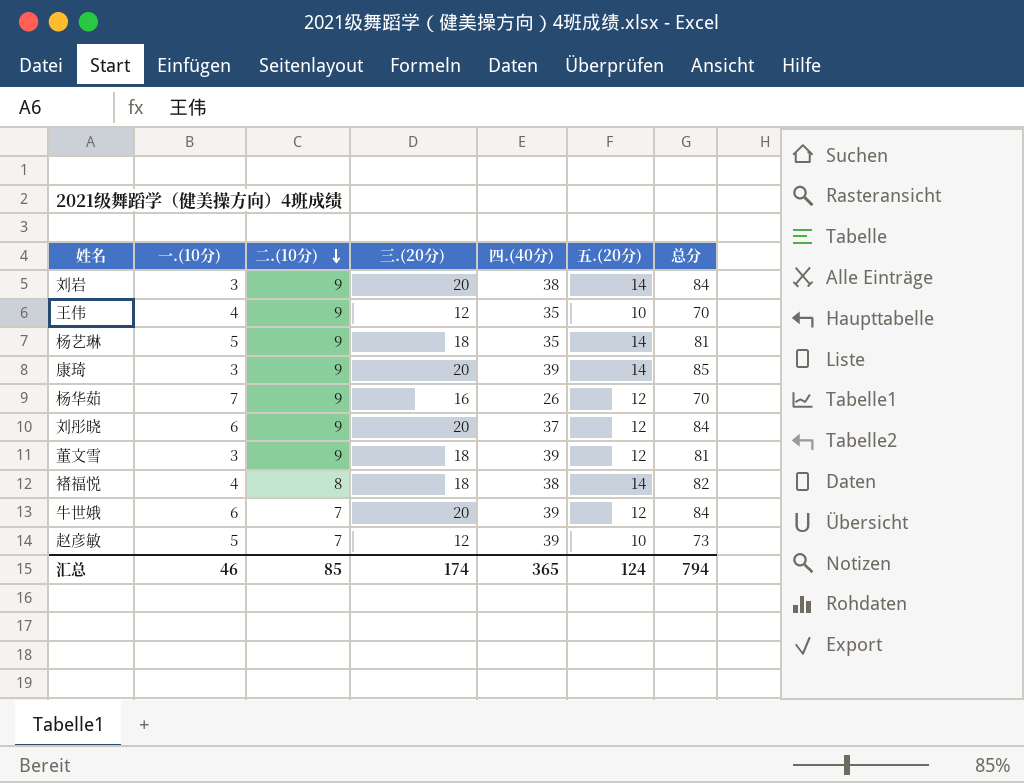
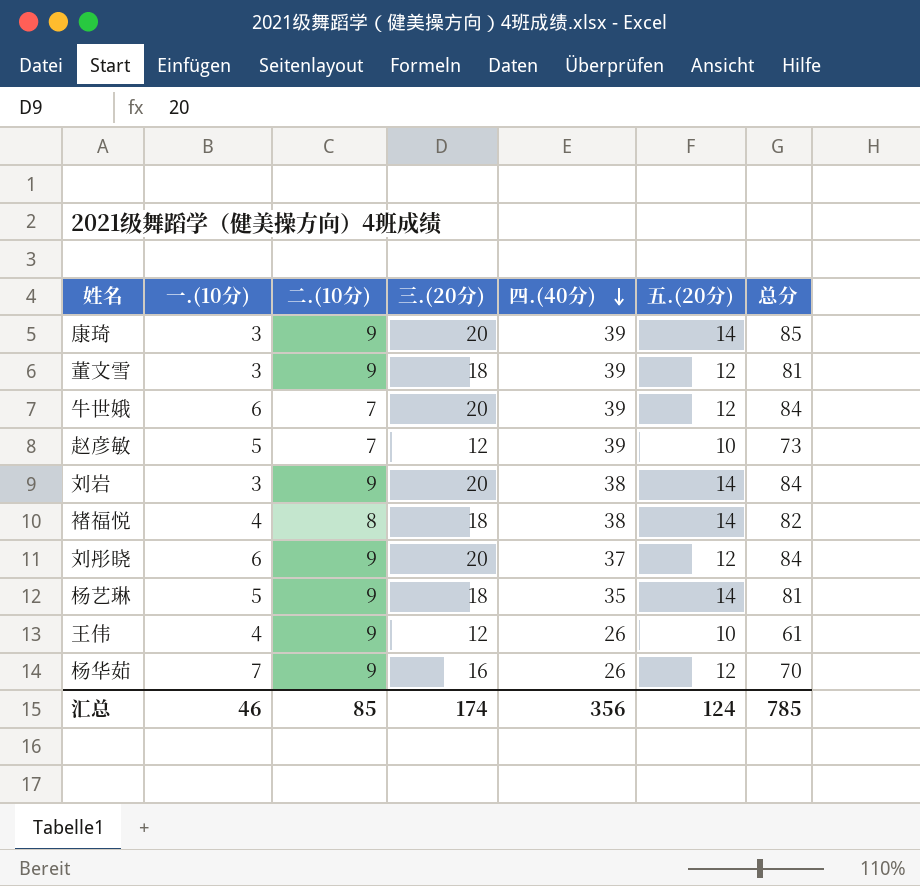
row order: 二.(10分) descending -> 四.(40分) descending
王伟 | 四.(40分): 35 -> 26
王伟 | 总分: 70 -> 61
汇总 | 四.(40分): 365 -> 356
汇总 | 总分: 794 -> 785

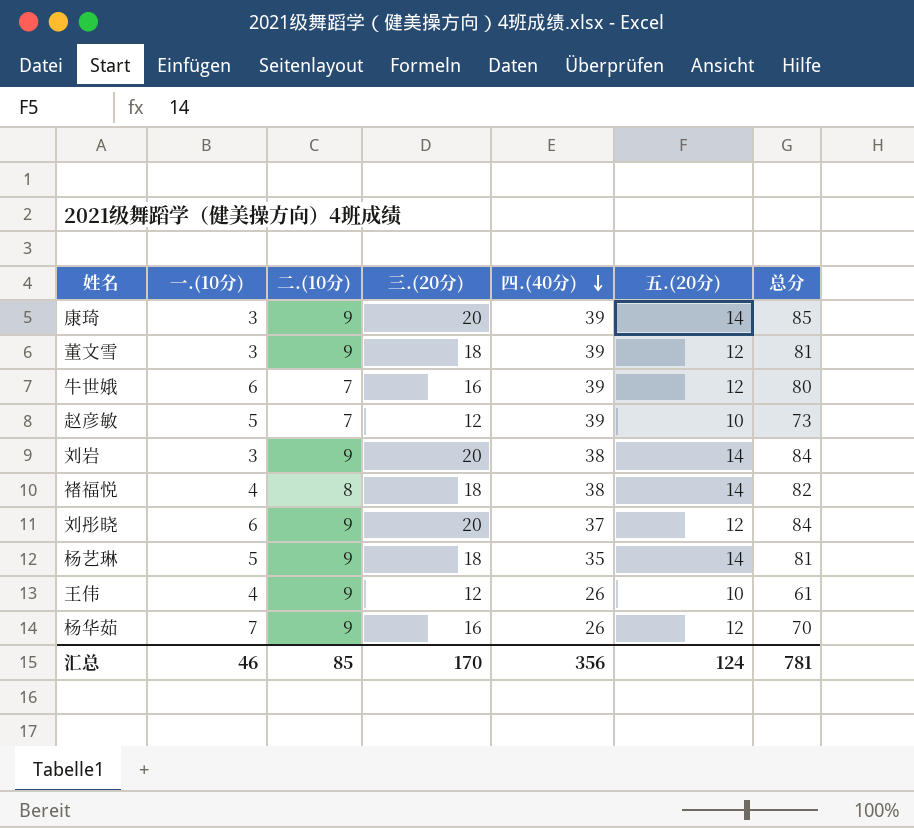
牛世娥 | 三.(20分): 20 -> 16
牛世娥 | 总分: 84 -> 80
汇总 | 三.(20分): 174 -> 170
汇总 | 总分: 785 -> 781

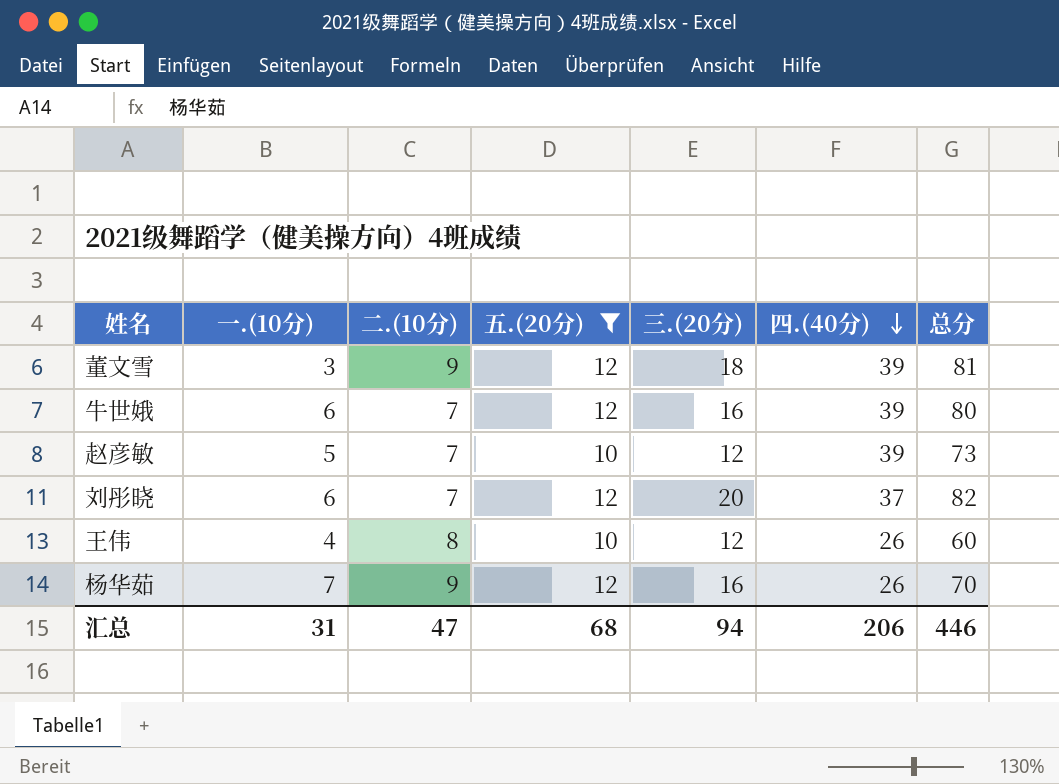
filter: none -> 五.(20分) != 14
column 五.(20分) | position: 6 -> 4
刘彤晓 | 二.(10分): 9 -> 7
刘彤晓 | 总分: 84 -> 82
王伟 | 二.(10分): 9 -> 8
王伟 | 总分: 61 -> 60
汇总 | 一.(10分): 46 -> 31
汇总 | 二.(10分): 85 -> 47
汇总 | 五.(20分): 124 -> 68
汇总 | 三.(20分): 170 -> 94
汇总 | 四.(40分): 356 -> 206
汇总 | 总分: 781 -> 446

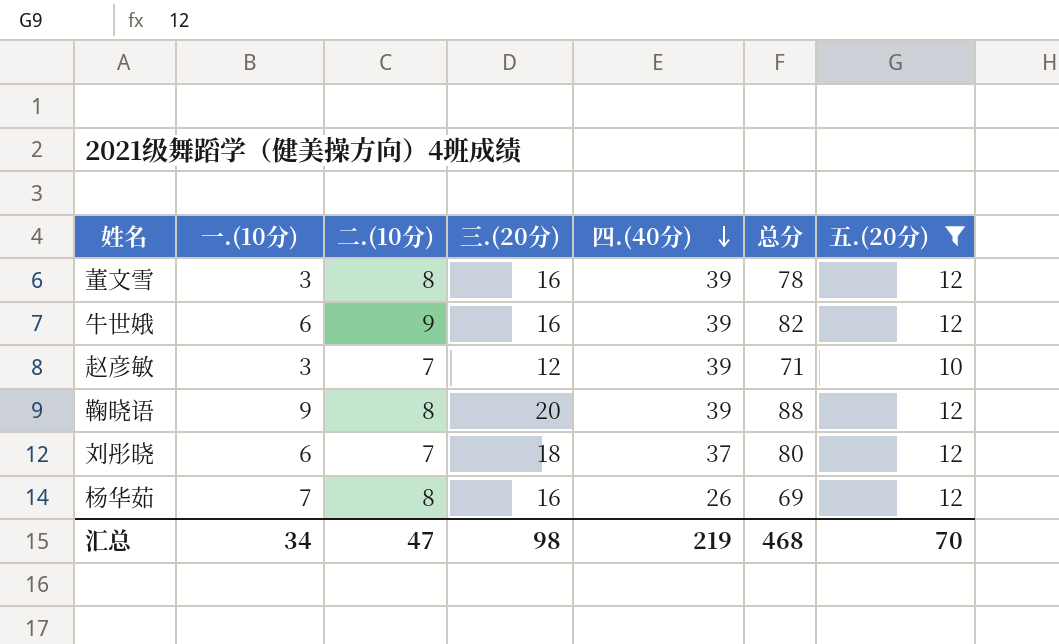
column 五.(20分) | position: 4 -> 7
row 王伟: 4 | 8 | 10 | 12 | 26 | 60 -> none
董文雪 | 二.(10分): 9 -> 8
董文雪 | 三.(20分): 18 -> 16
董文雪 | 总分: 81 -> 78
牛世娥 | 二.(10分): 7 -> 9
牛世娥 | 总分: 80 -> 82
赵彦敏 | 一.(10分): 5 -> 3
赵彦敏 | 总分: 73 -> 71
row 鞠晓语: none -> 9 | 8 | 20 | 39 | 88 | 12
刘彤晓 | 三.(20分): 20 -> 18
刘彤晓 | 总分: 82 -> 80
杨华茹 | 二.(10分): 9 -> 8
杨华茹 | 总分: 70 -> 69
汇总 | 一.(10分): 31 -> 34
汇总 | 三.(20分): 94 -> 98
汇总 | 四.(40分): 206 -> 219
汇总 | 总分: 446 -> 468
汇总 | 五.(20分): 68 -> 70

